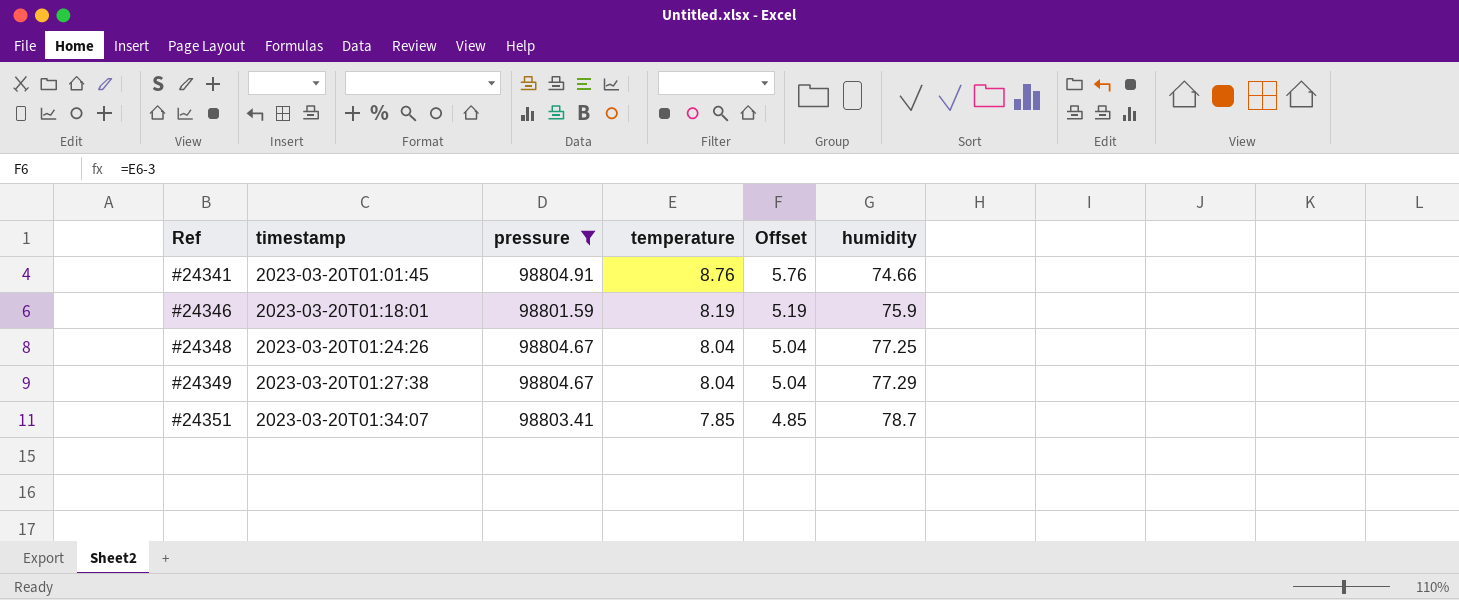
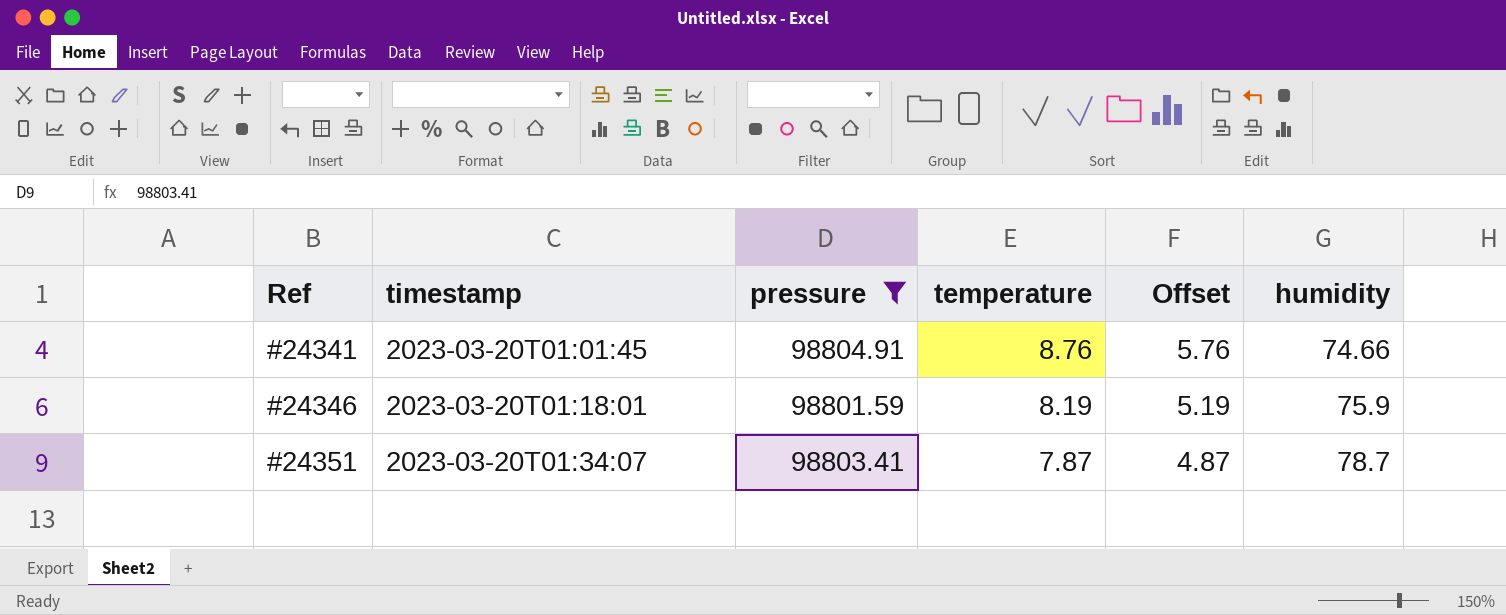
row #24348: 2023-03-20T01:24:26 | 98804.67 | 8.04 | 5.04 | 77.25 -> none
row #24349: 2023-03-20T01:27:38 | 98804.67 | 8.04 | 5.04 | 77.29 -> none
#24351 | temperature: 7.85 -> 7.87
#24351 | Offset: 4.85 -> 4.87

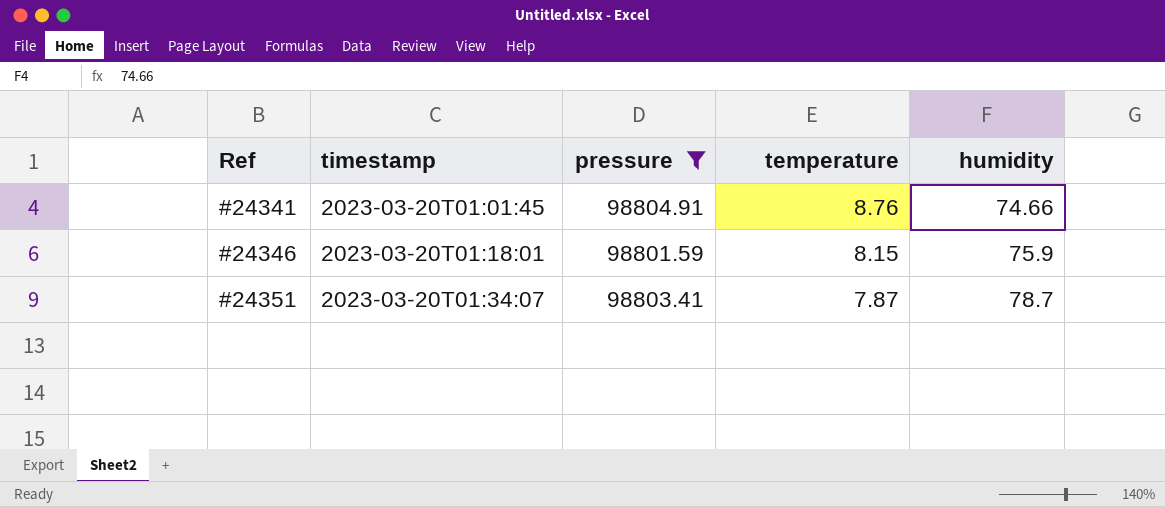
column Offset | formula: [temperature] - 3 -> none
#24346 | temperature: 8.19 -> 8.15

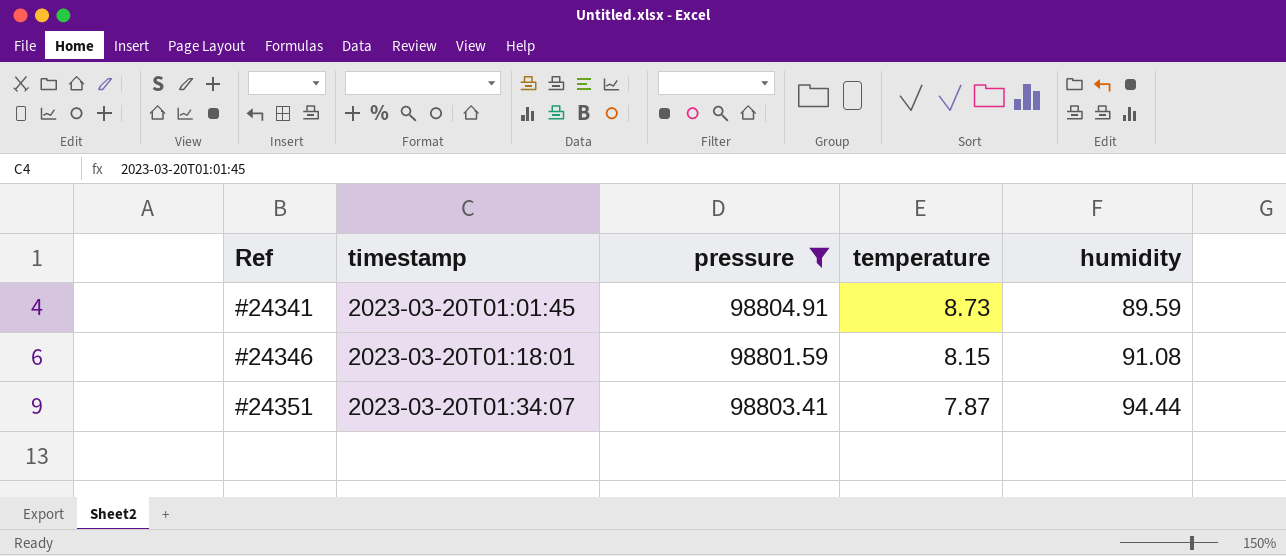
#24341 | temperature: 8.76 -> 8.73
#24341 | humidity: 74.66 -> 89.59
#24346 | humidity: 75.9 -> 91.08
#24351 | humidity: 78.7 -> 94.44

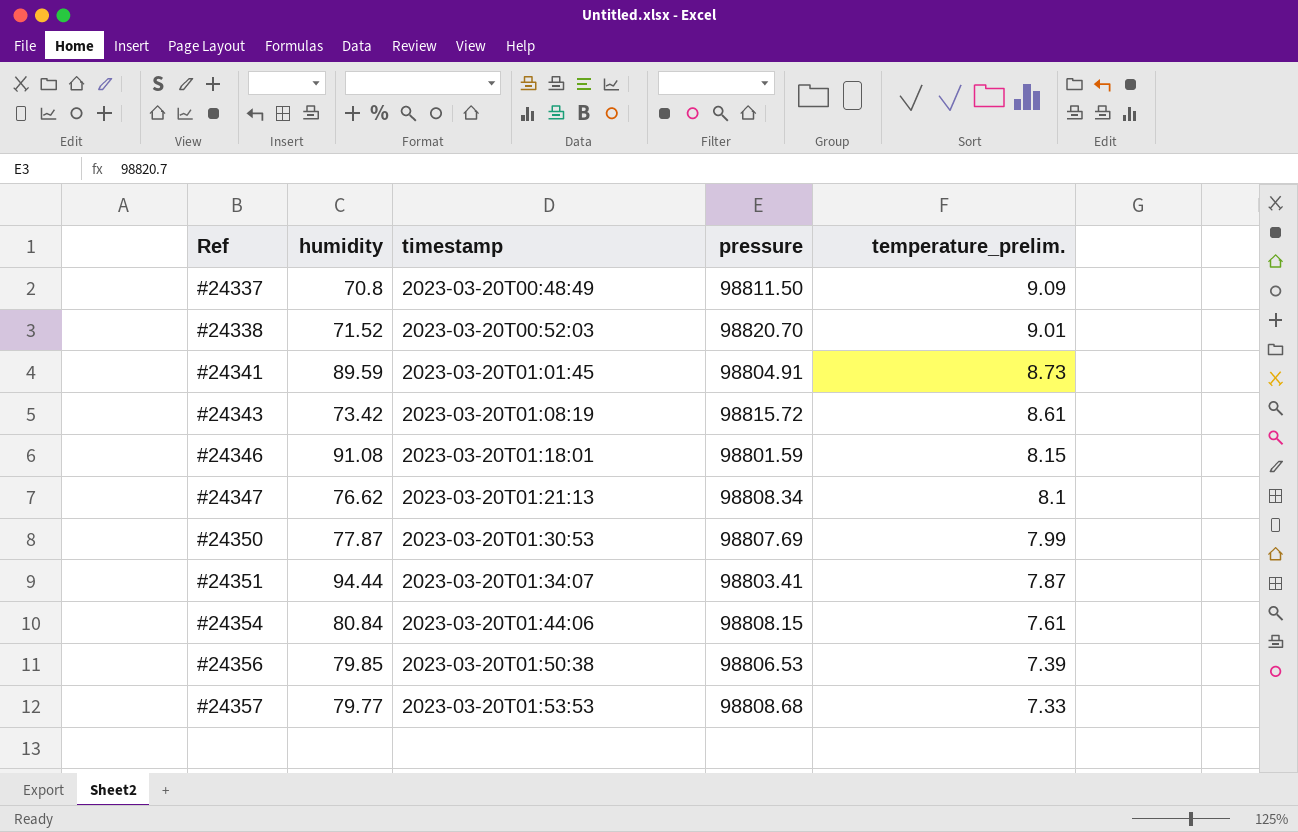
filter: pressure <= 98804.91 -> none
column humidity | position: 5 -> 2
column name: temperature -> temperature_prelim.

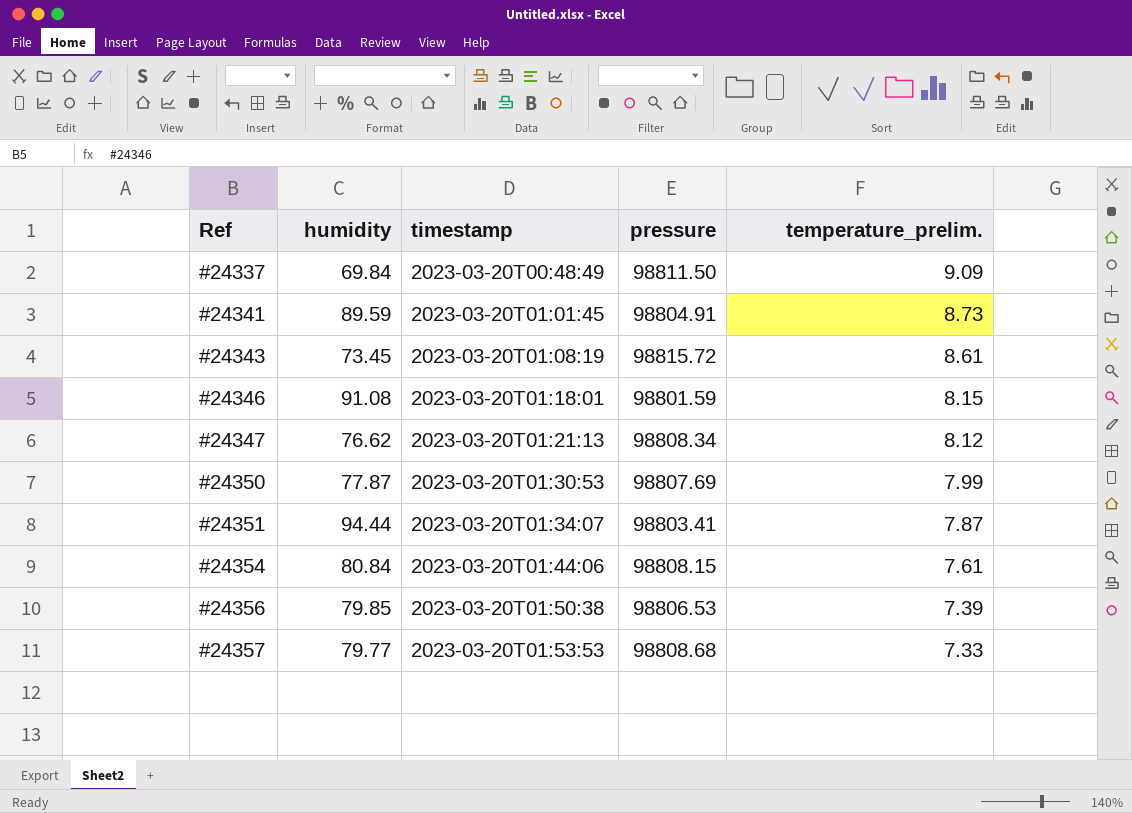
row #24338: 71.52 | 2023-03-20T00:52:03 | 98820.70 | 9.01 -> none
#24337 | humidity: 70.8 -> 69.84
#24343 | humidity: 73.42 -> 73.45
#24347 | temperature_prelim.: 8.1 -> 8.12

